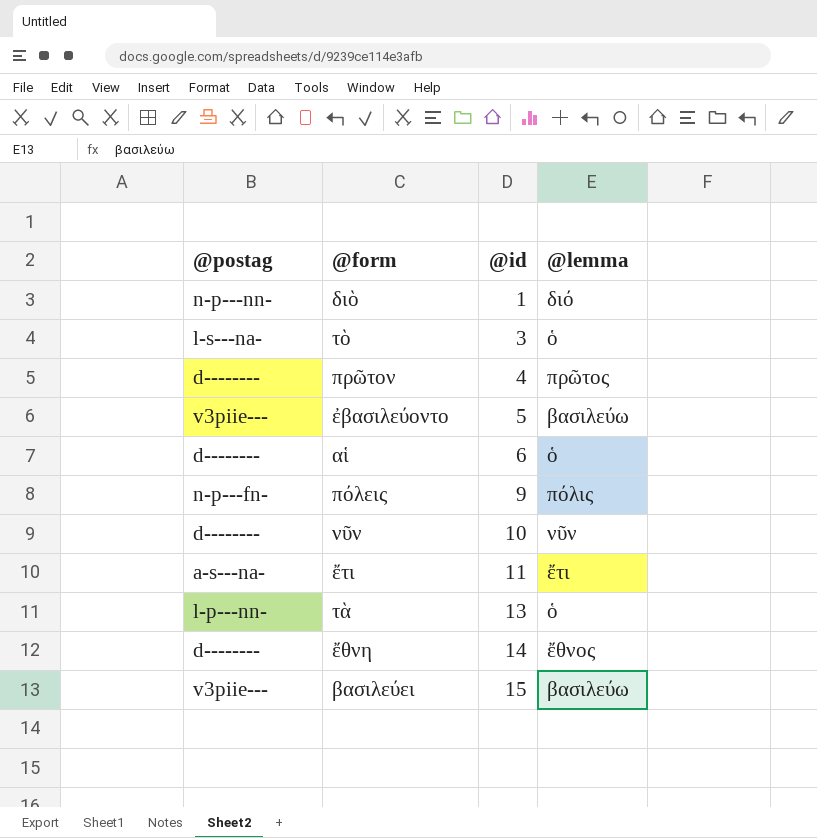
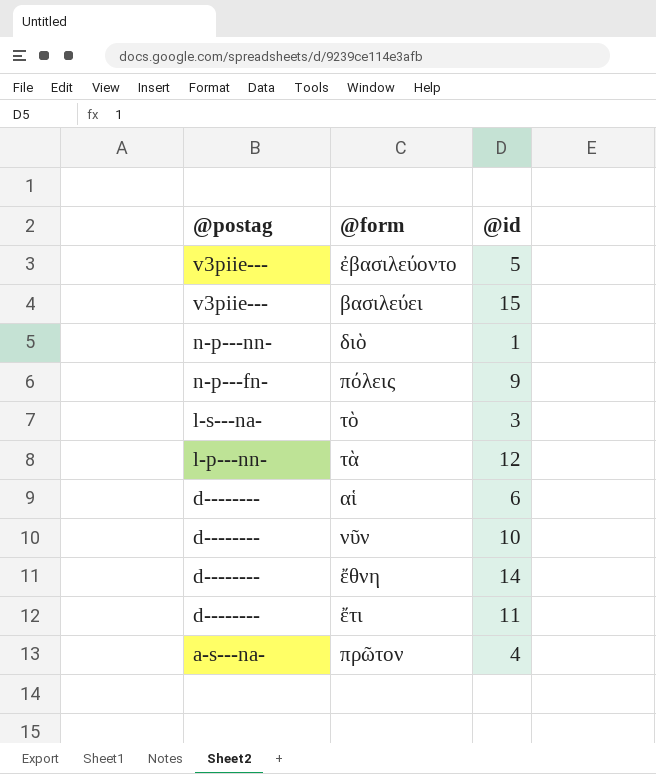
row order: @id ascending -> @postag descending
column @lemma | position: 4 -> none
τὰ | @id: 13 -> 12
ἔτι | @postag: a-s---na- -> d--------
πρῶτον | @postag: d-------- -> a-s---na-

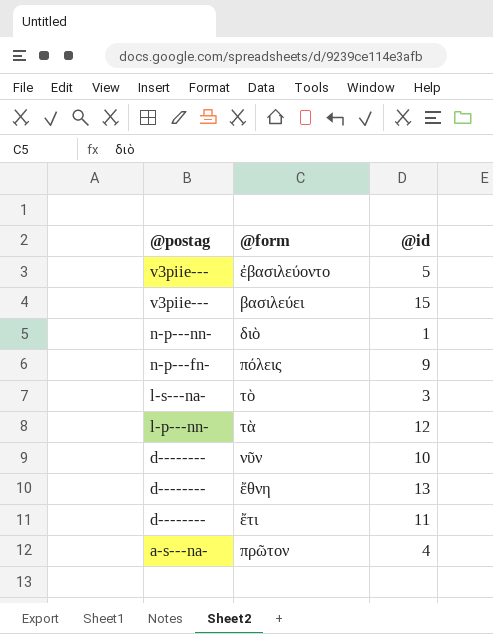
row αἱ: d-------- | 6 -> none
ἔθνη | @id: 14 -> 13

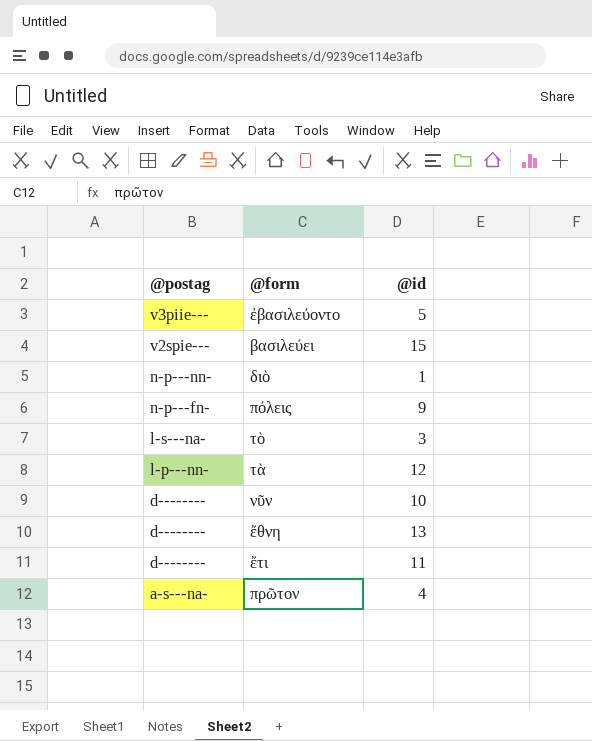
βασιλεύει | @postag: v3piie--- -> v2spie---

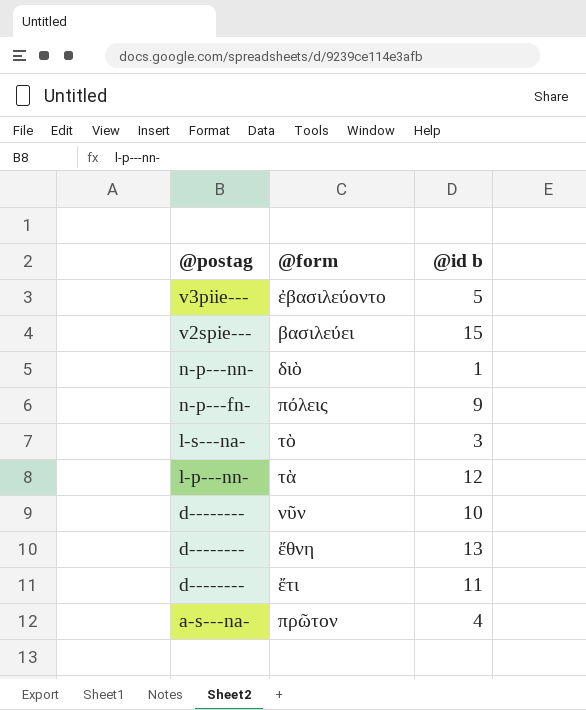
column name: @id -> @id b

